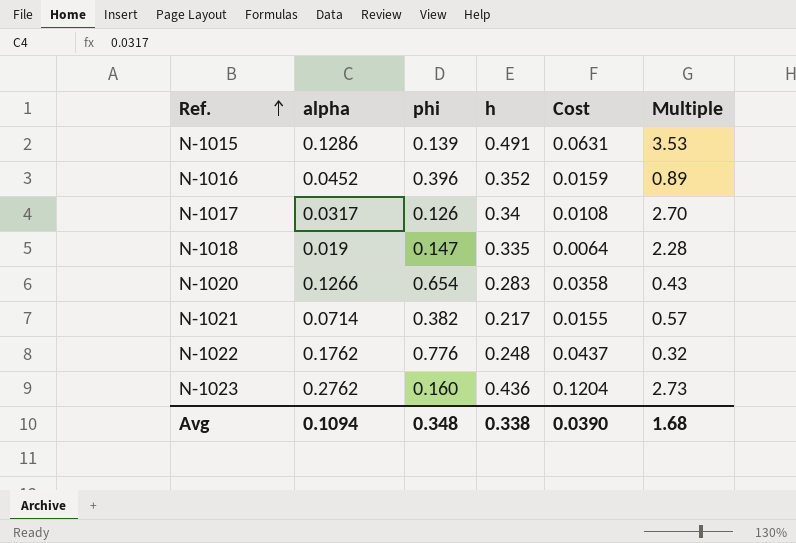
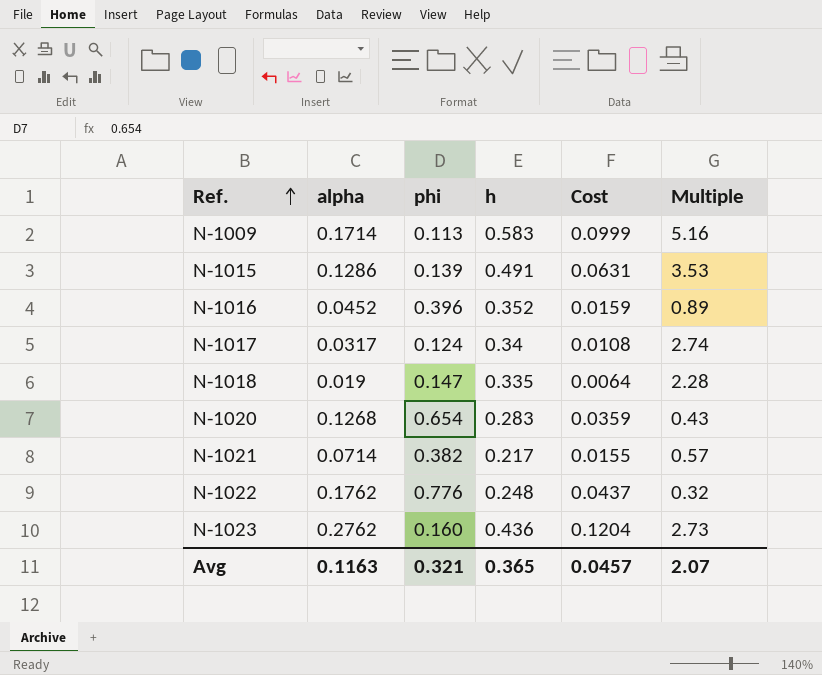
row N-1009: none -> 0.1714 | 0.113 | 0.583 | 0.0999 | 5.16
N-1017 | phi: 0.126 -> 0.124
N-1017 | Multiple: 2.70 -> 2.74
N-1020 | alpha: 0.1266 -> 0.1268
N-1020 | Cost: 0.0358 -> 0.0359
Avg | alpha: 0.1094 -> 0.1163
Avg | phi: 0.348 -> 0.321
Avg | h: 0.338 -> 0.365
Avg | Cost: 0.0390 -> 0.0457
Avg | Multiple: 1.68 -> 2.07

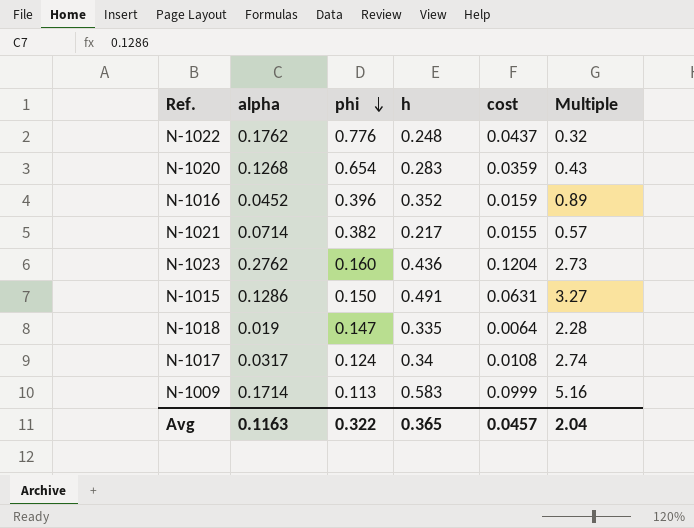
row order: Ref. ascending -> phi descending
column name: Cost -> cost
N-1015 | phi: 0.139 -> 0.150
N-1015 | Multiple: 3.53 -> 3.27
Avg | phi: 0.321 -> 0.322
Avg | Multiple: 2.07 -> 2.04

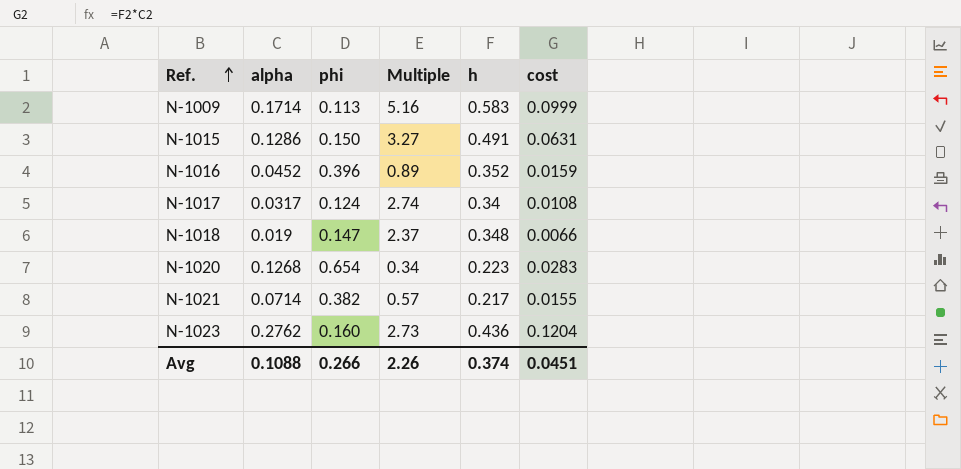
row order: phi descending -> Ref. ascending
column Multiple | position: 6 -> 4
row N-1022: 0.1762 | 0.776 | 0.248 | 0.0437 | 0.32 -> none
N-1018 | Multiple: 2.28 -> 2.37
N-1018 | h: 0.335 -> 0.348
N-1018 | cost: 0.0064 -> 0.0066
N-1020 | Multiple: 0.43 -> 0.34
N-1020 | h: 0.283 -> 0.223
N-1020 | cost: 0.0359 -> 0.0283
Avg | alpha: 0.1163 -> 0.1088
Avg | phi: 0.322 -> 0.266
Avg | Multiple: 2.04 -> 2.26
Avg | h: 0.365 -> 0.374
Avg | cost: 0.0457 -> 0.0451

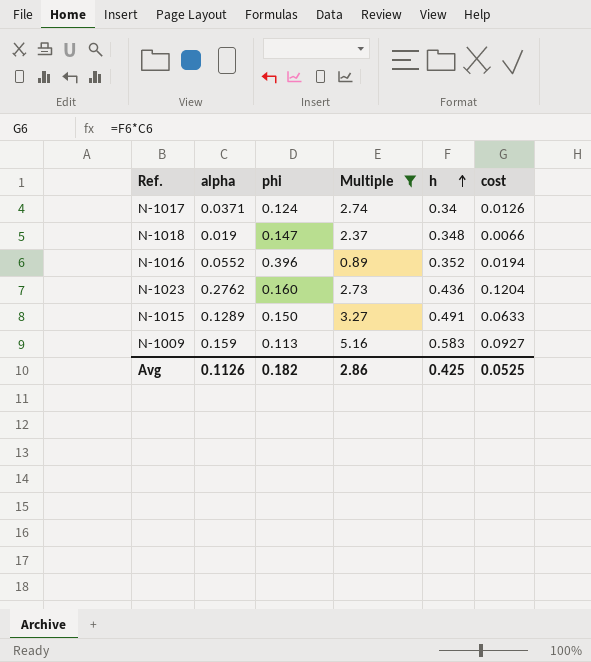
filter: none -> Multiple >= 0.89
row order: Ref. ascending -> h ascending
N-1017 | alpha: 0.0317 -> 0.0371
N-1017 | cost: 0.0108 -> 0.0126
N-1016 | alpha: 0.0452 -> 0.0552
N-1016 | cost: 0.0159 -> 0.0194
N-1015 | alpha: 0.1286 -> 0.1289
N-1015 | cost: 0.0631 -> 0.0633
N-1009 | alpha: 0.1714 -> 0.159
N-1009 | cost: 0.0999 -> 0.0927
Avg | alpha: 0.1088 -> 0.1126
Avg | phi: 0.266 -> 0.182
Avg | Multiple: 2.26 -> 2.86
Avg | h: 0.374 -> 0.425
Avg | cost: 0.0451 -> 0.0525

